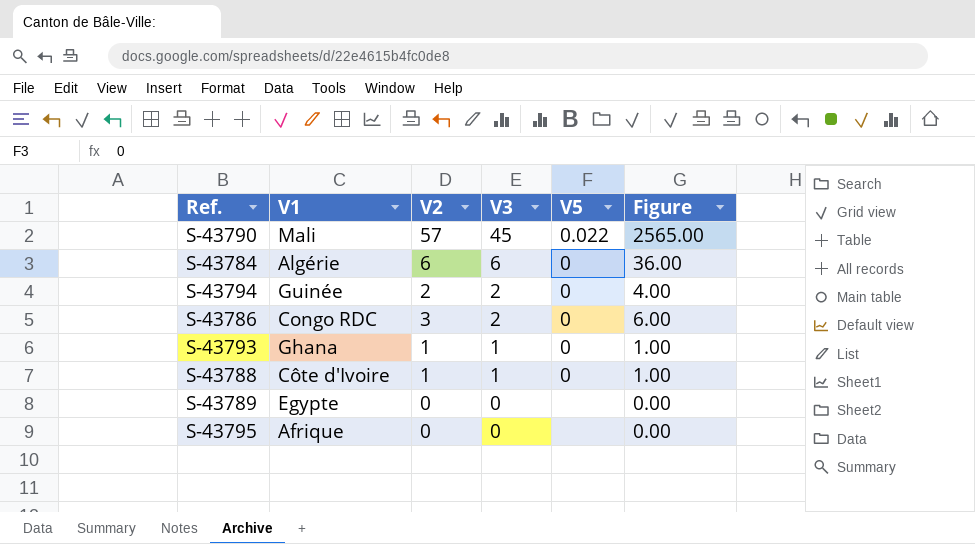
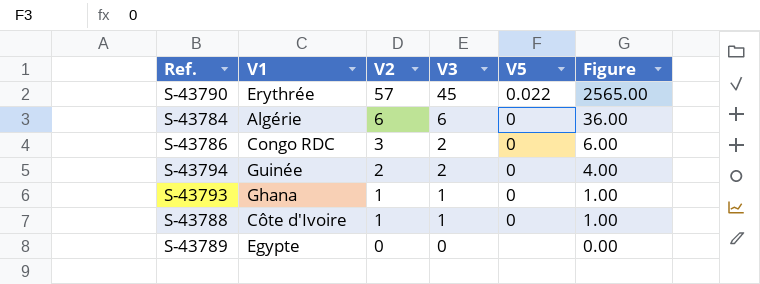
row order: V3 descending -> V2 descending
row S-43795: Afrique | 0 | 0 | none | 0.00 -> none
S-43790 | V1: Mali -> Erythrée

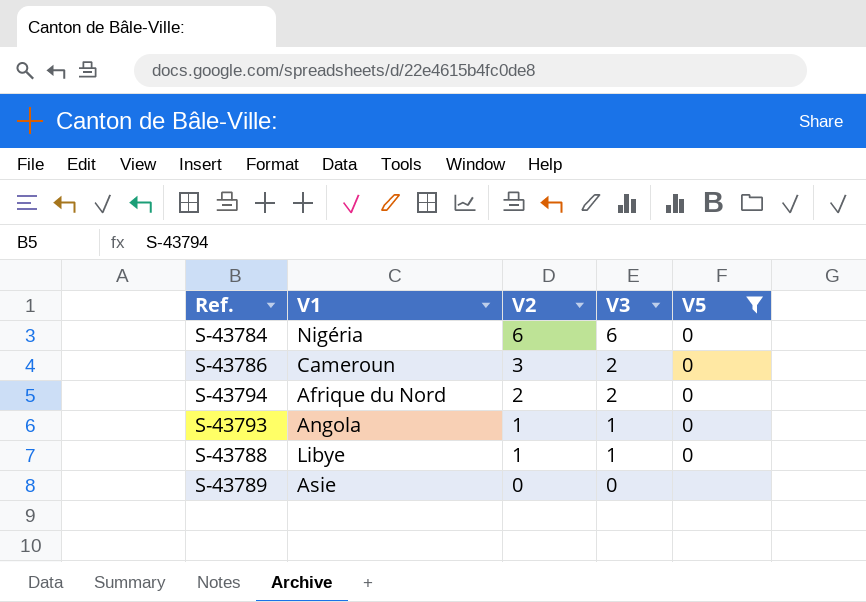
filter: none -> V5 != 0.022
column Figure | formula: [V2] * [V3] -> none
S-43784 | V1: Algérie -> Nigéria
S-43786 | V1: Congo RDC -> Cameroun
S-43794 | V1: Guinée -> Afrique du Nord
S-43793 | V1: Ghana -> Angola
S-43788 | V1: Côte d'Ivoire -> Libye
S-43789 | V1: Egypte -> Asie

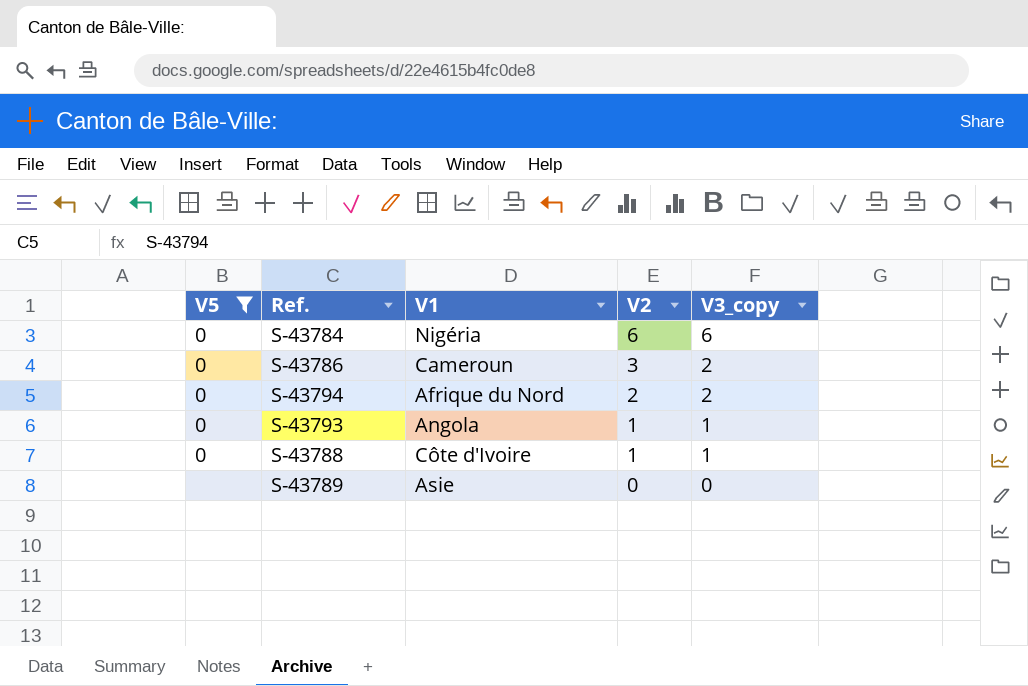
column V5 | position: 5 -> 1
column name: V3 -> V3_copy
S-43788 | V1: Libye -> Côte d'Ivoire

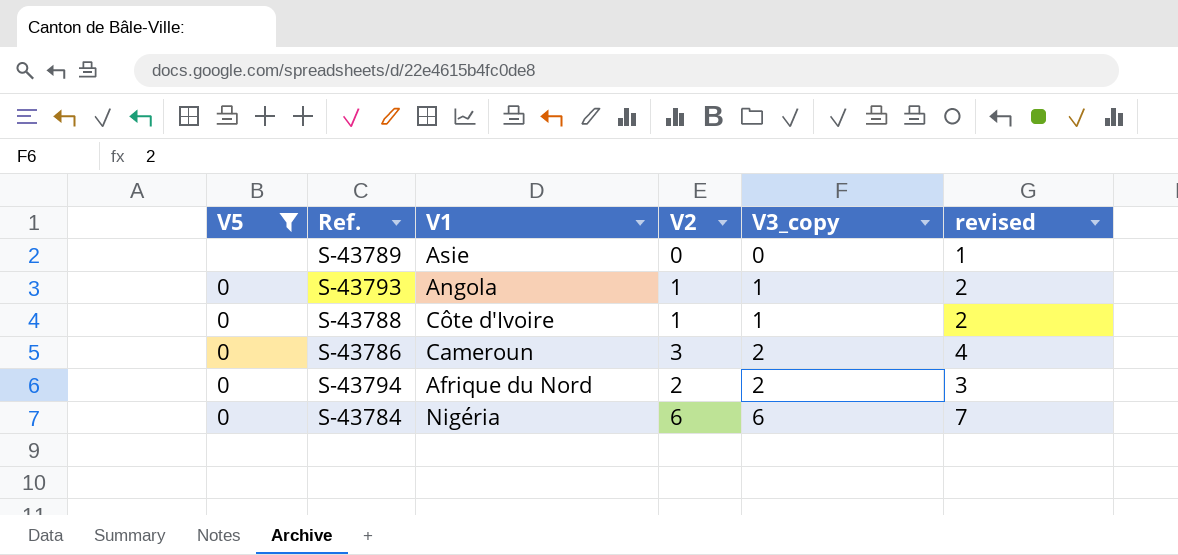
row order: V2 descending -> V3_copy ascending
column revised | formula: none -> [V2] + 1

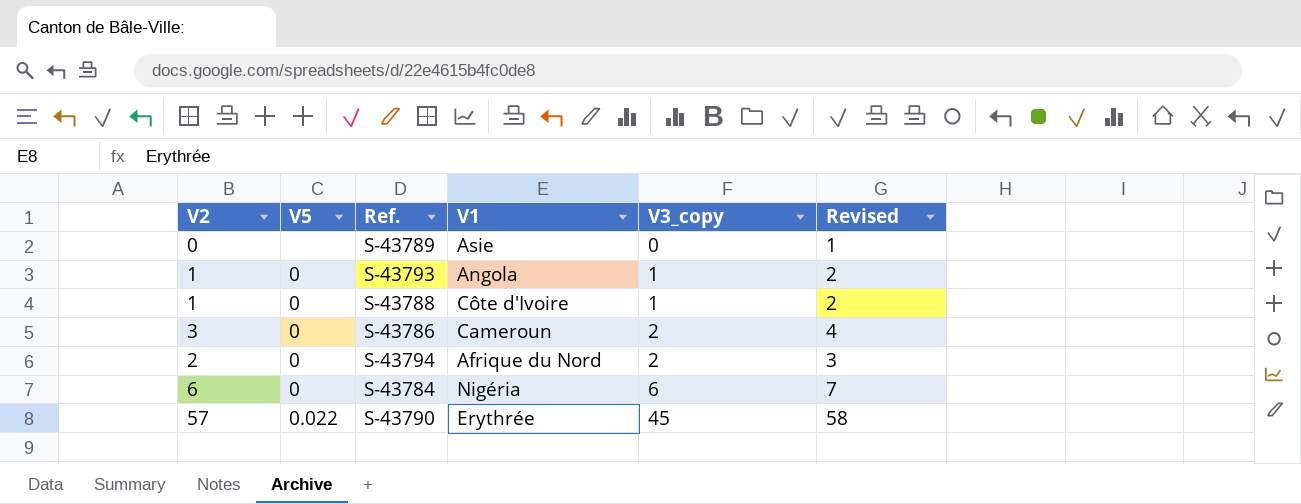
filter: V5 != 0.022 -> none
column V2 | position: 4 -> 1
column name: revised -> Revised

